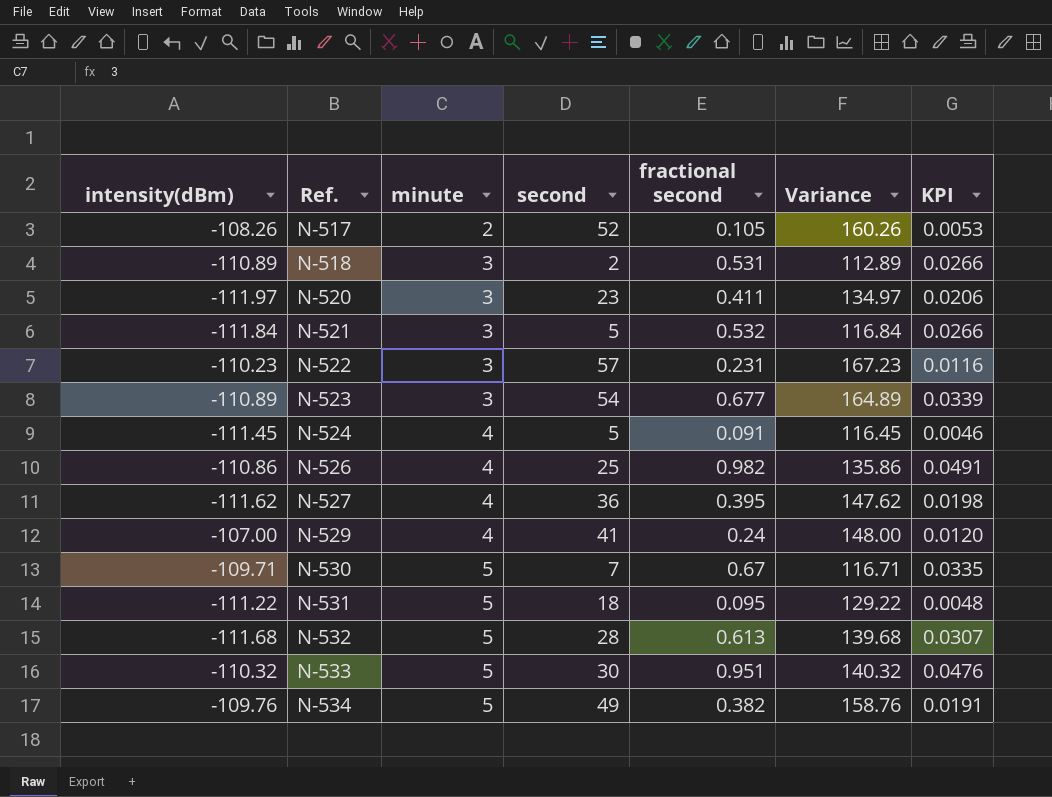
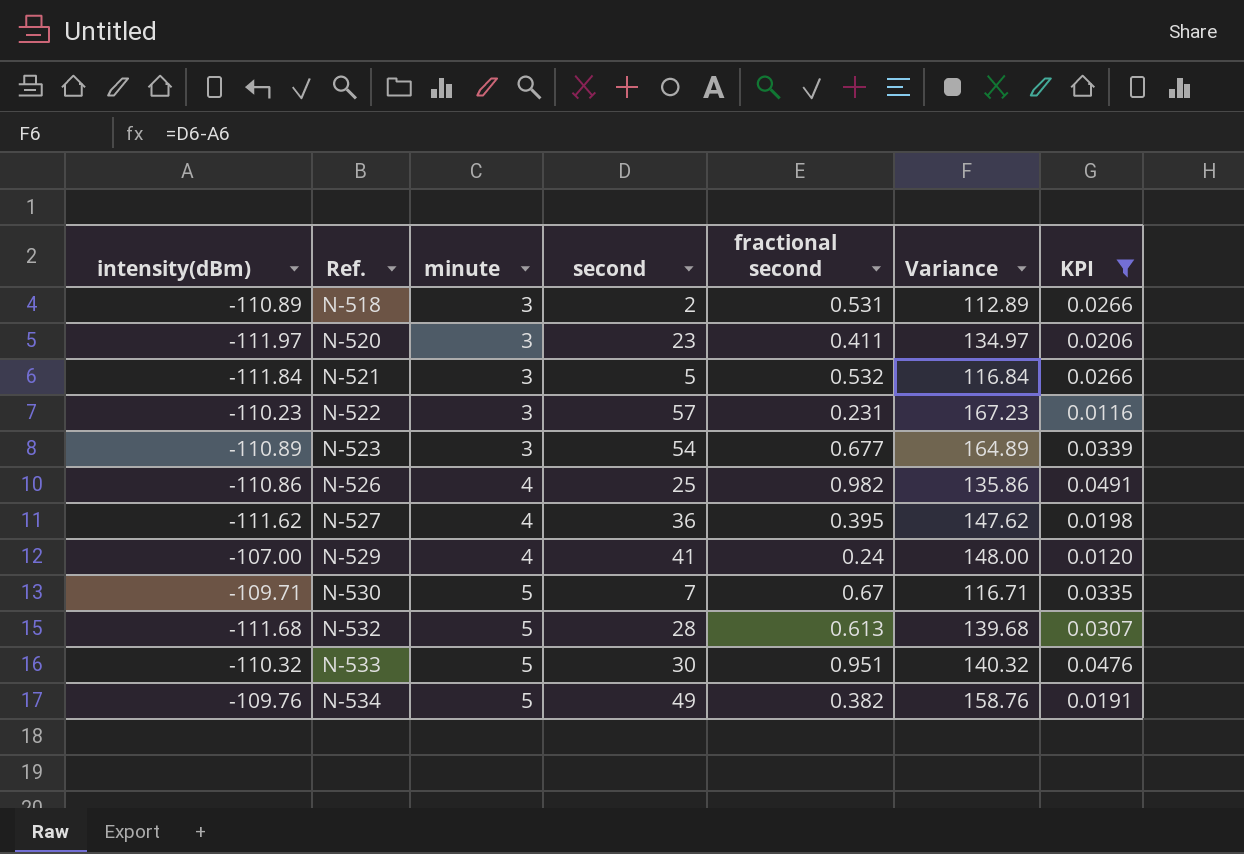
filter: none -> KPI >= 0.0116

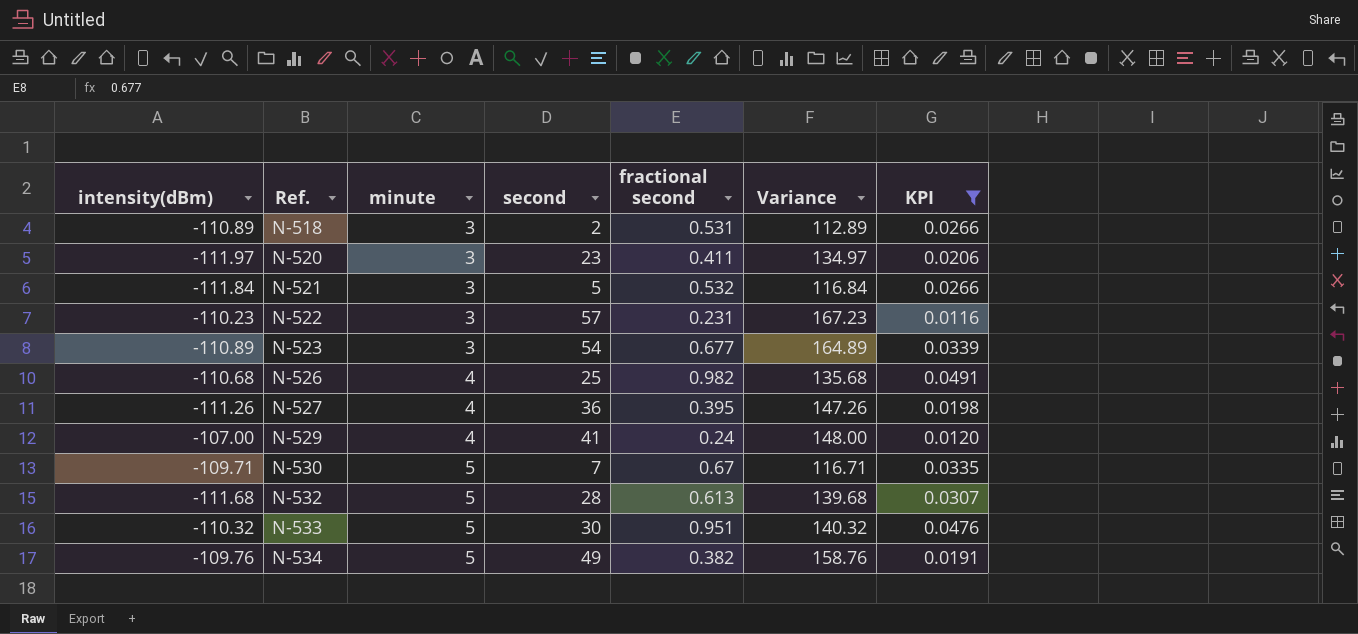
N-526 | intensity(dBm): -110.86 -> -110.68
N-526 | Variance: 135.86 -> 135.68
N-527 | intensity(dBm): -111.62 -> -111.26
N-527 | Variance: 147.62 -> 147.26

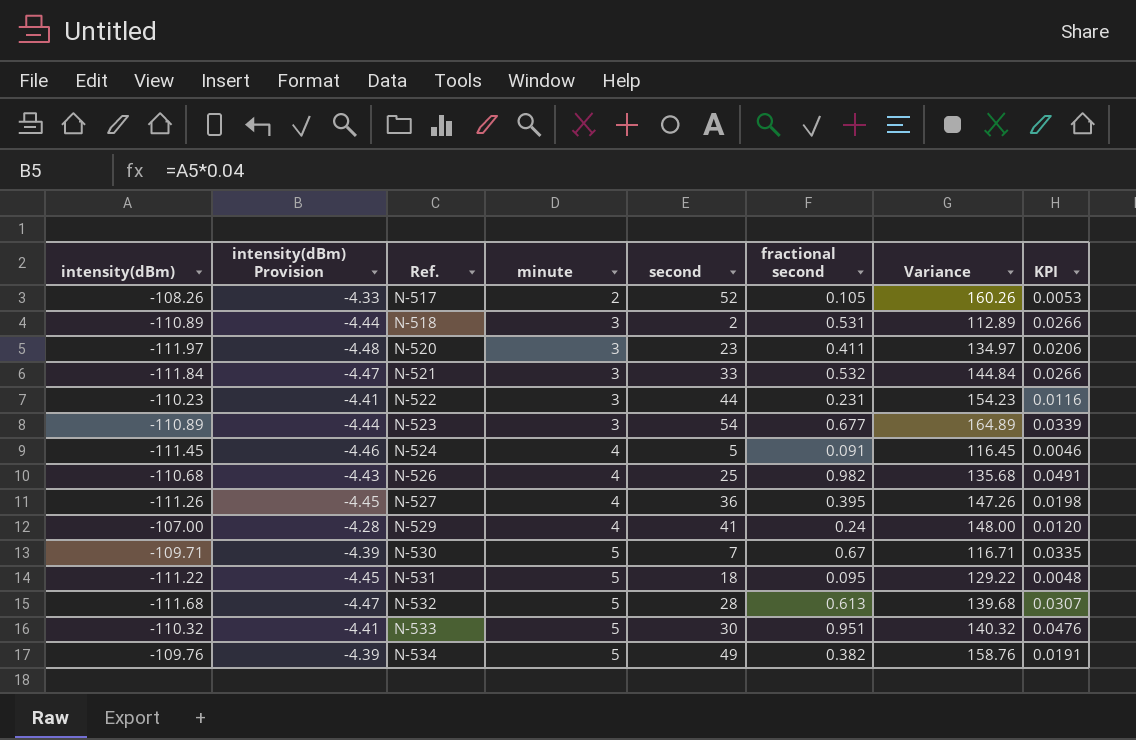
filter: KPI >= 0.0116 -> none
column intensity(dBm) Provision | formula: none -> [intensity(dBm)] * 0.04
N-521 | second: 5 -> 33
N-521 | Variance: 116.84 -> 144.84
N-522 | second: 57 -> 44
N-522 | Variance: 167.23 -> 154.23

